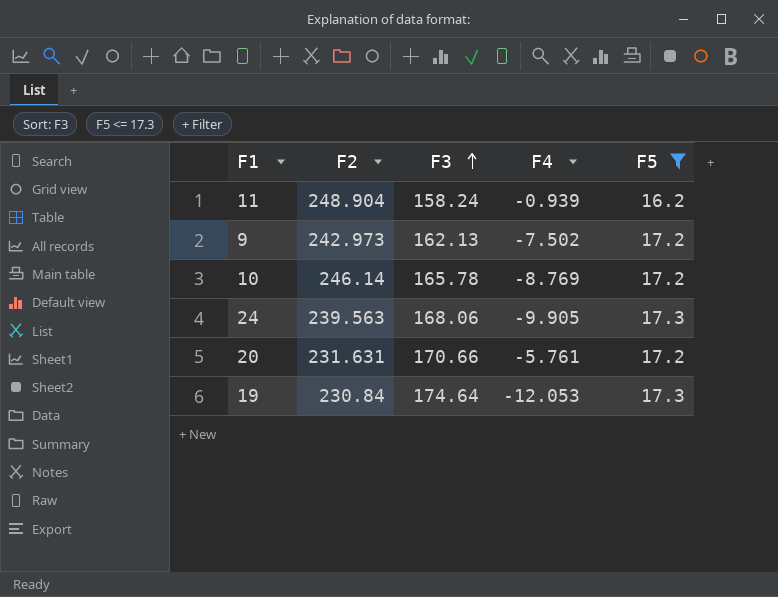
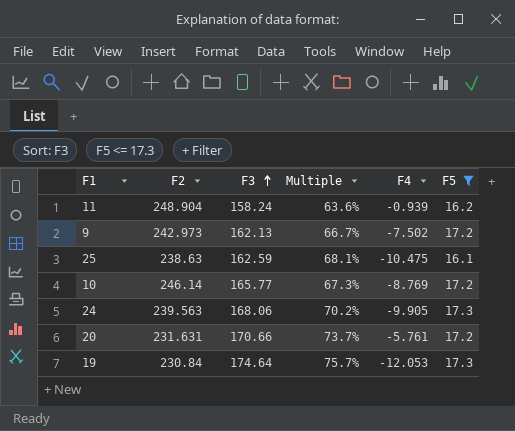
column Multiple | formula: none -> [F3] / [F2]
row 25: none -> 238.63 | 162.59 | 68.1% | -10.475 | 16.1
10 | F3: 165.78 -> 165.77

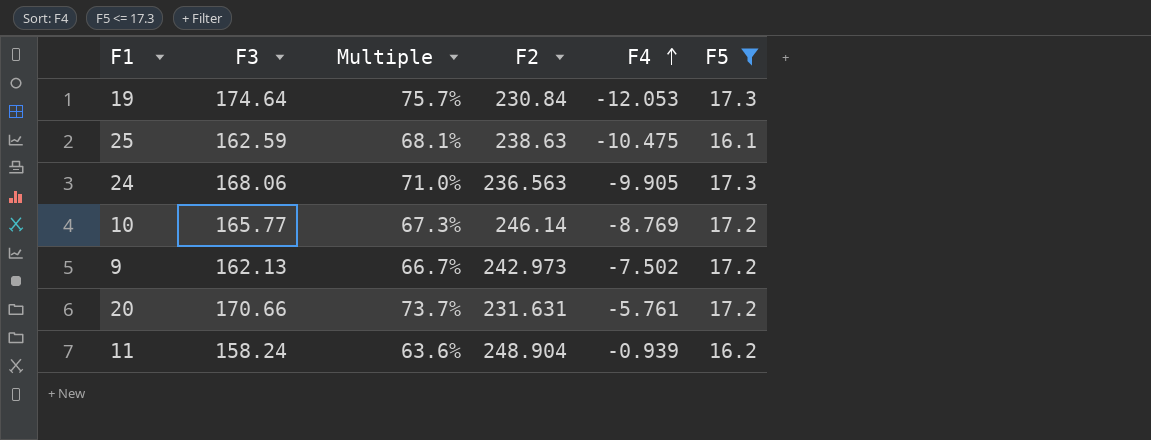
row order: F3 ascending -> F4 ascending
column F2 | position: 2 -> 4
24 | Multiple: 70.2% -> 71.0%
24 | F2: 239.563 -> 236.563

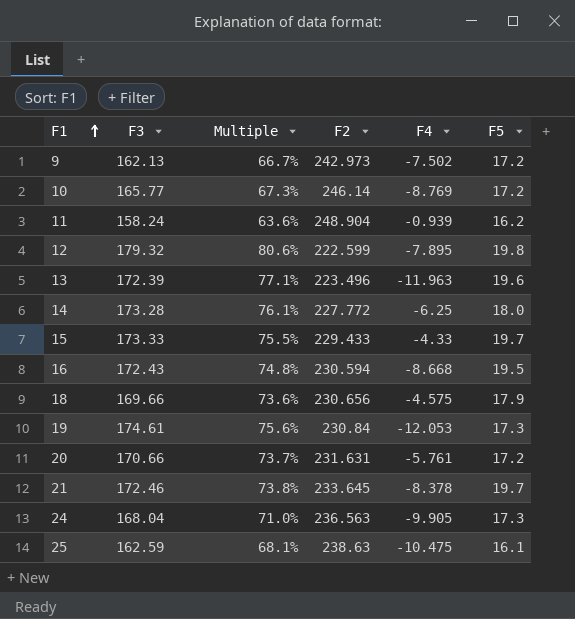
filter: F5 <= 17.3 -> none
row order: F4 ascending -> F1 ascending
19 | F3: 174.64 -> 174.61
19 | Multiple: 75.7% -> 75.6%
24 | F3: 168.06 -> 168.04

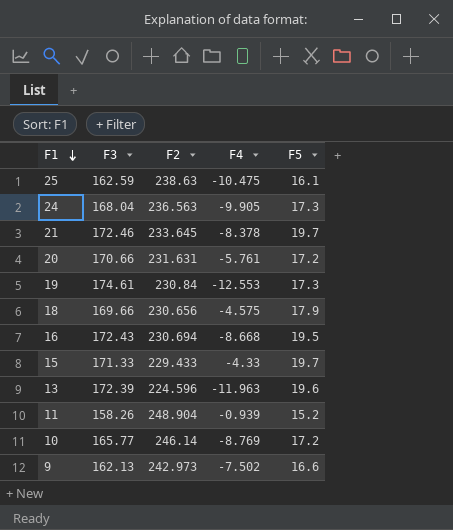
row order: F1 ascending -> F1 descending
column Multiple | formula: [F3] / [F2] -> none
row 12: 179.32 | 80.6% | 222.599 | -7.895 | 19.8 -> none
row 14: 173.28 | 76.1% | 227.772 | -6.25 | 18.0 -> none
19 | F4: -12.053 -> -12.553
16 | F2: 230.594 -> 230.694
15 | F3: 173.33 -> 171.33
13 | F2: 223.496 -> 224.596
11 | F3: 158.24 -> 158.26
11 | F5: 16.2 -> 15.2
9 | F5: 17.2 -> 16.6

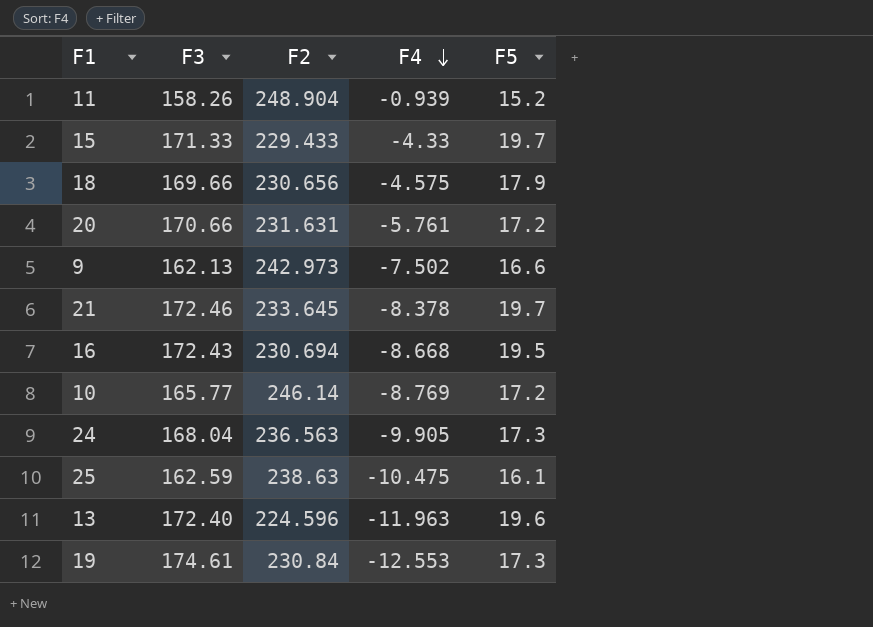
row order: F1 descending -> F4 descending
13 | F3: 172.39 -> 172.40

